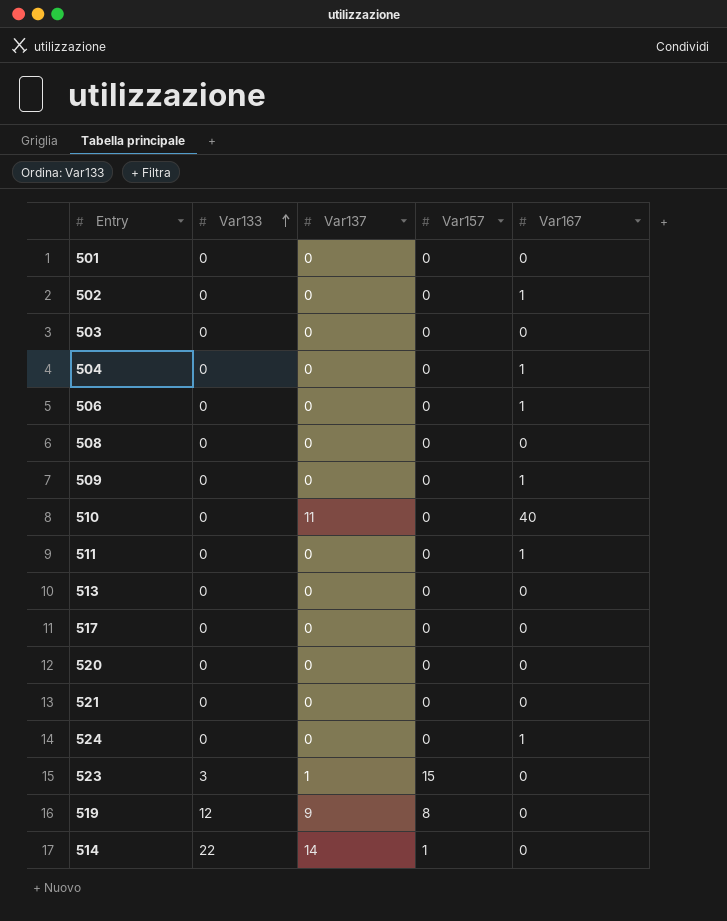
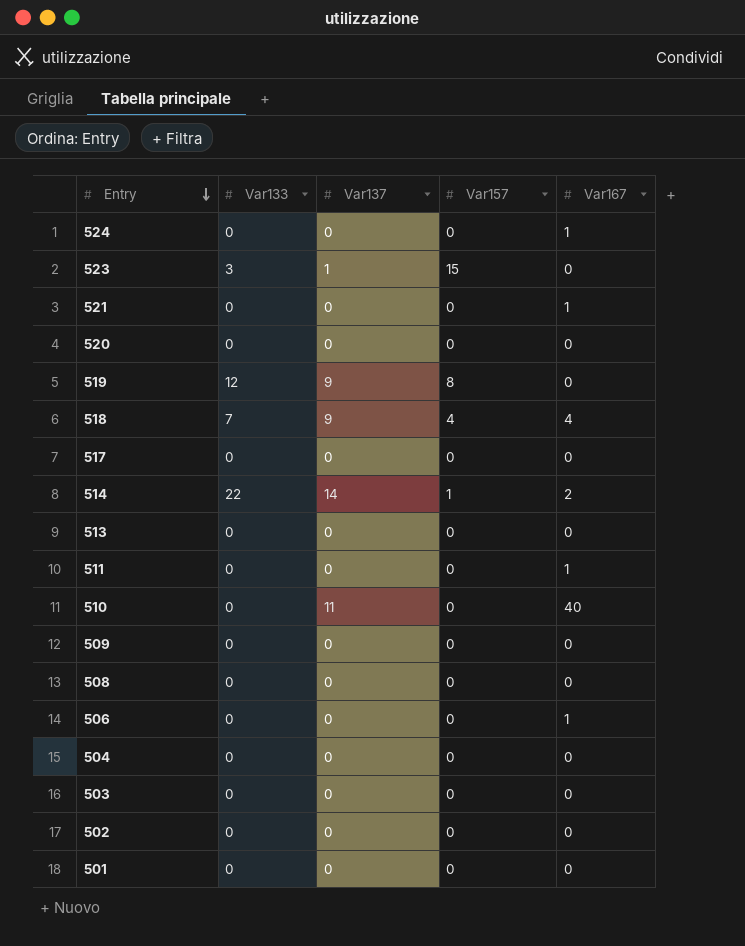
row order: Var133 ascending -> Entry descending
521 | Var167: 0 -> 1
row 518: none -> 7 | 9 | 4 | 4
514 | Var167: 0 -> 2
509 | Var167: 1 -> 0
504 | Var167: 1 -> 0
502 | Var167: 1 -> 0

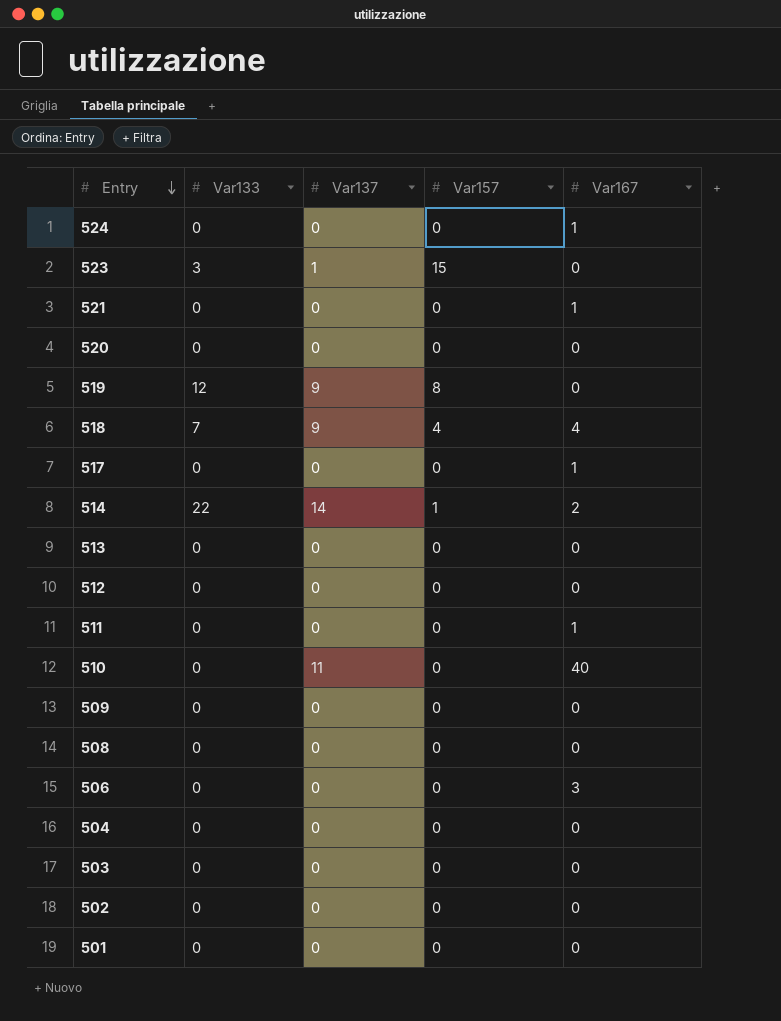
517 | Var167: 0 -> 1
row 512: none -> 0 | 0 | 0 | 0
506 | Var167: 1 -> 3

